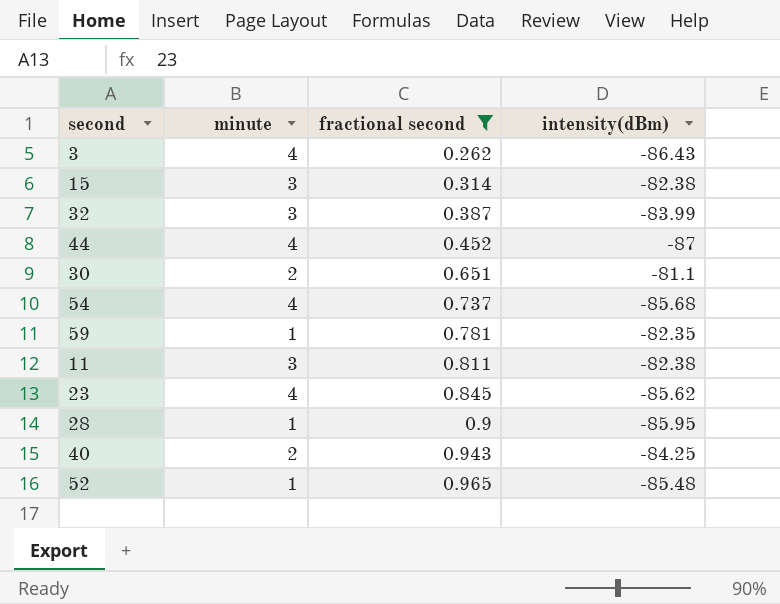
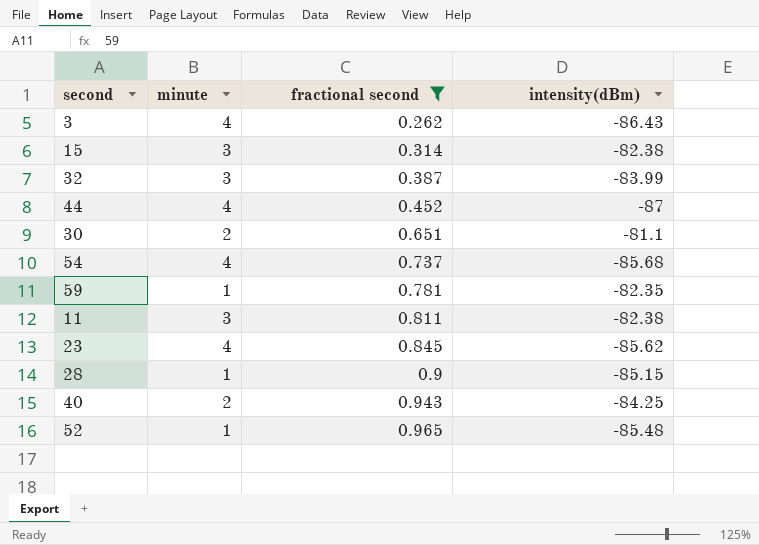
28 | intensity(dBm): -85.95 -> -85.15

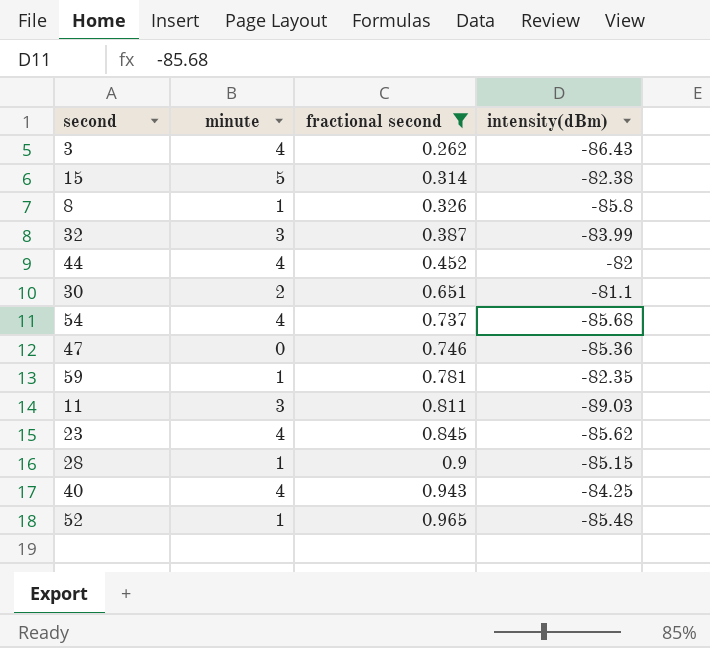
15 | minute: 3 -> 5
row 8: none -> 1 | 0.326 | -85.8
44 | intensity(dBm): -87 -> -82
row 47: none -> 0 | 0.746 | -85.36
11 | intensity(dBm): -82.38 -> -89.03
40 | minute: 2 -> 4

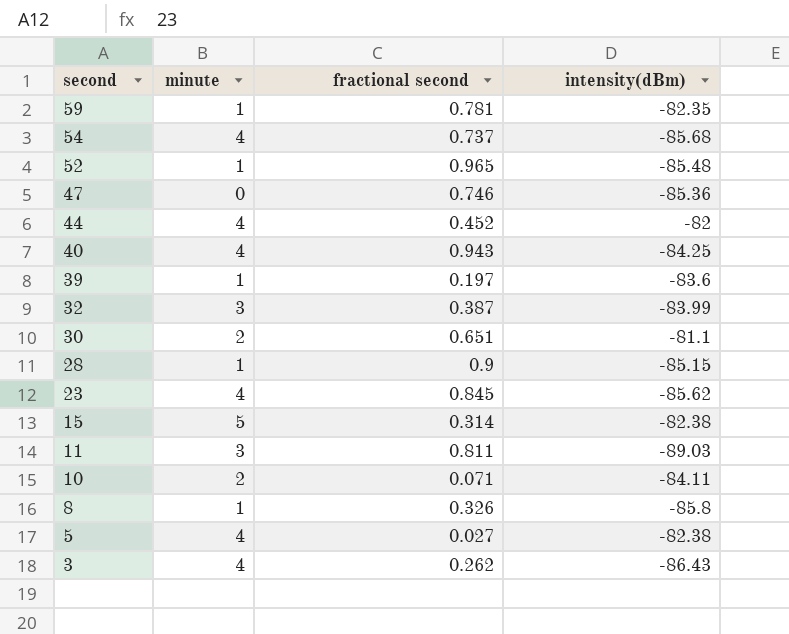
filter: fractional second >= 0.262 -> none
row order: fractional second ascending -> second descending

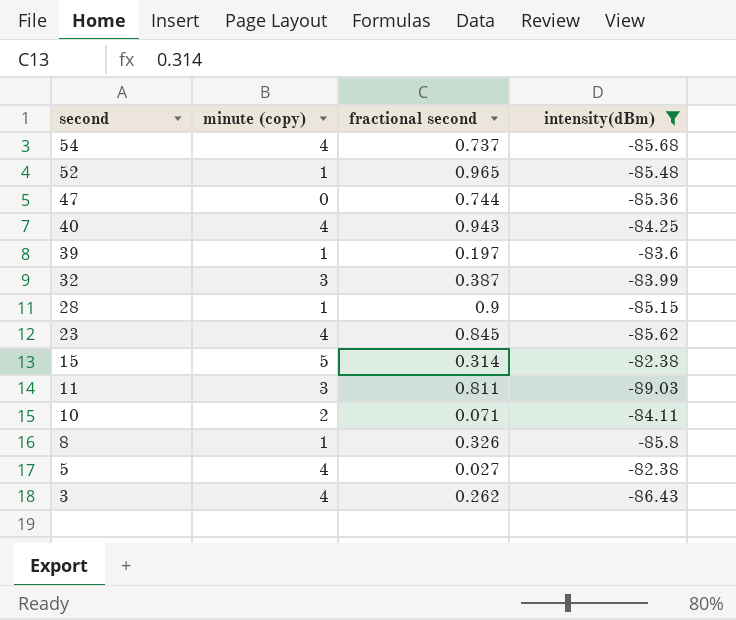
filter: none -> intensity(dBm) <= -82.38
column name: minute -> minute (copy)
47 | fractional second: 0.746 -> 0.744

